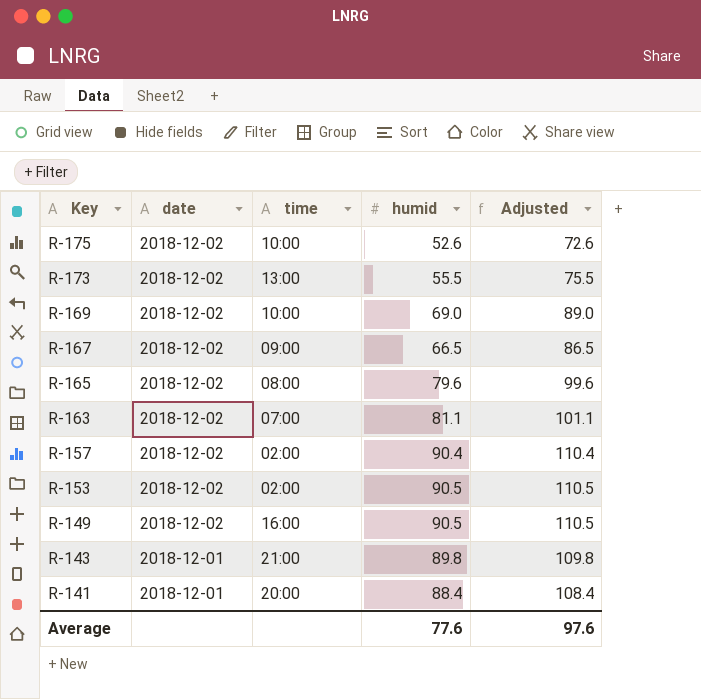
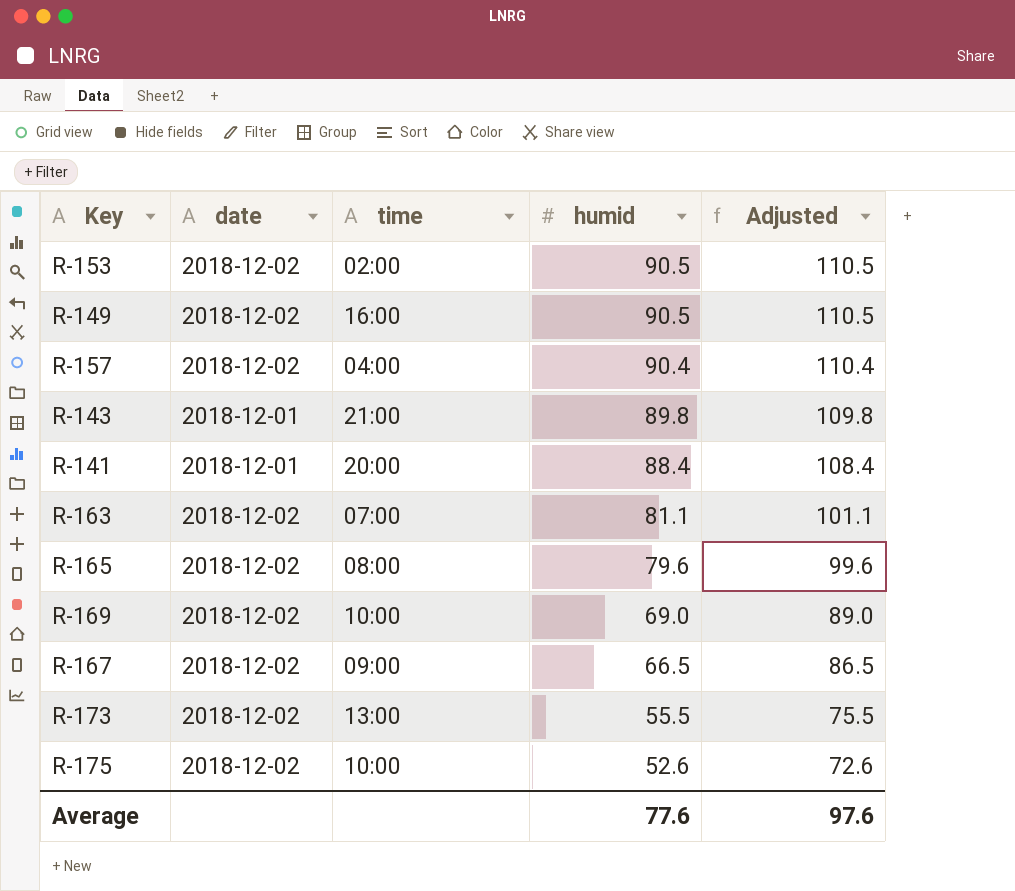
row order: Key descending -> humid descending
R-157 | time: 02:00 -> 04:00

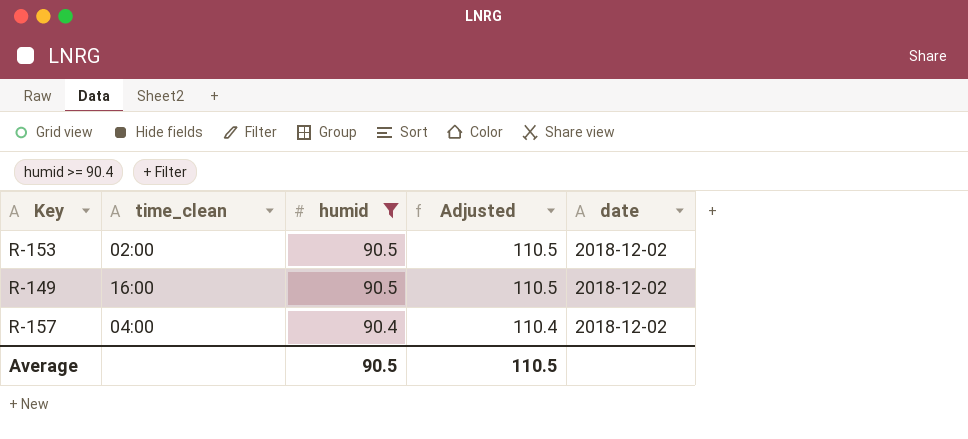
filter: none -> humid >= 90.4
column name: time -> time_clean
column date | position: 2 -> 5
Average | humid: 77.6 -> 90.5
Average | Adjusted: 97.6 -> 110.5

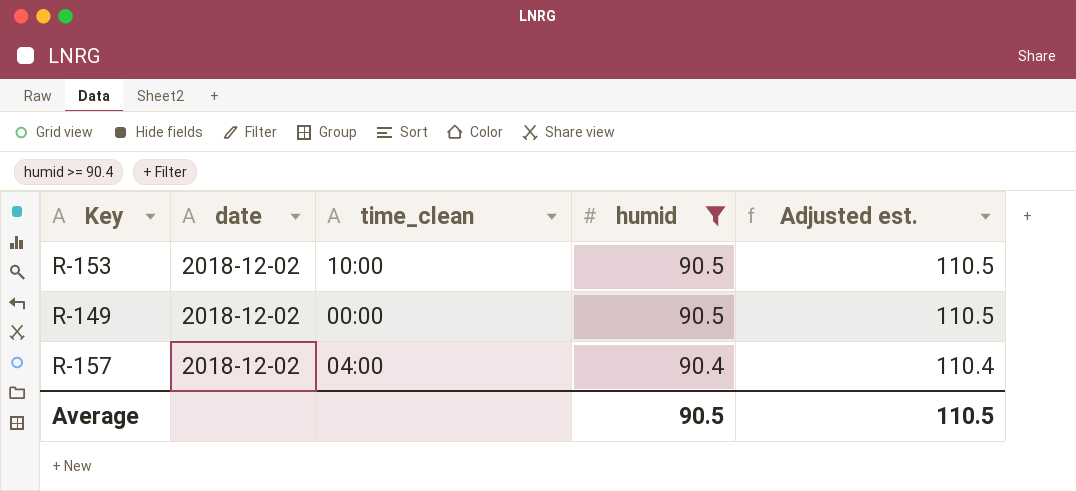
column date | position: 5 -> 2
column name: Adjusted -> Adjusted est.
R-153 | time_clean: 02:00 -> 10:00
R-149 | time_clean: 16:00 -> 00:00

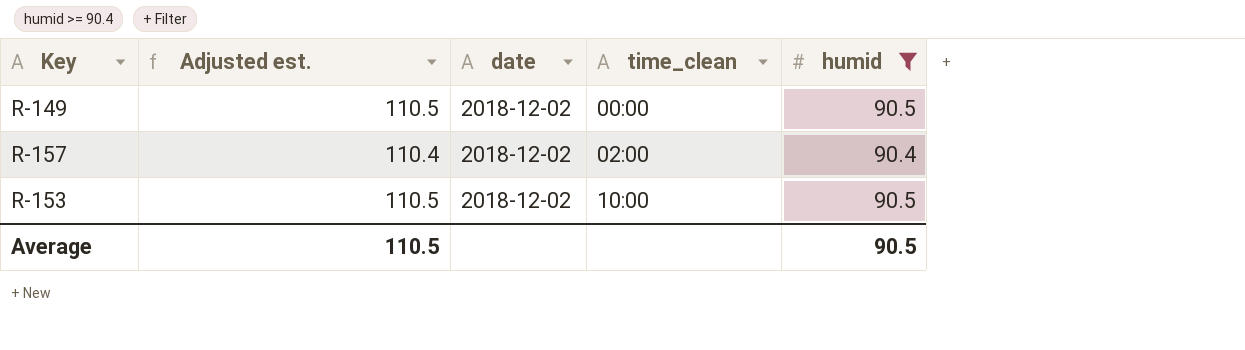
row order: humid descending -> time_clean ascending
column Adjusted est. | position: 5 -> 2
R-157 | time_clean: 04:00 -> 02:00

